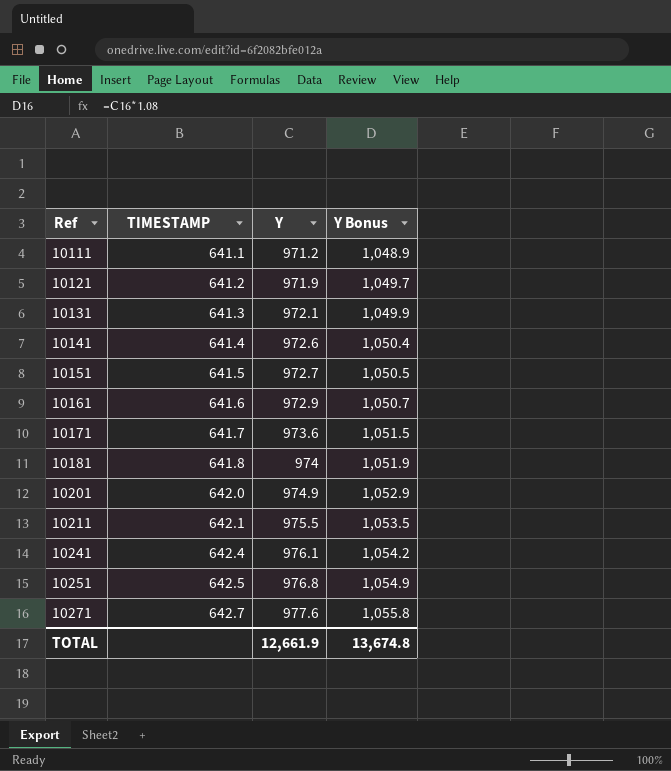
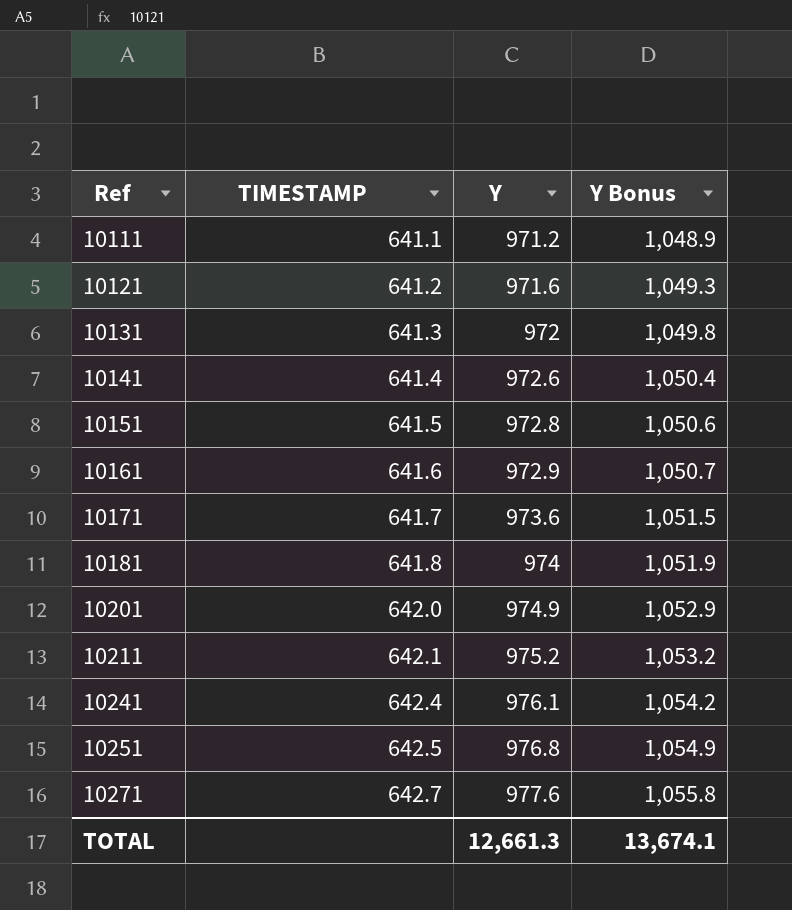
10121 | Y: 971.9 -> 971.6
10121 | Y Bonus: 1,049.7 -> 1,049.3
10131 | Y: 972.1 -> 972
10131 | Y Bonus: 1,049.9 -> 1,049.8
10151 | Y: 972.7 -> 972.8
10151 | Y Bonus: 1,050.5 -> 1,050.6
10211 | Y: 975.5 -> 975.2
10211 | Y Bonus: 1,053.5 -> 1,053.2
TOTAL | Y: 12,661.9 -> 12,661.3
TOTAL | Y Bonus: 13,674.8 -> 13,674.1

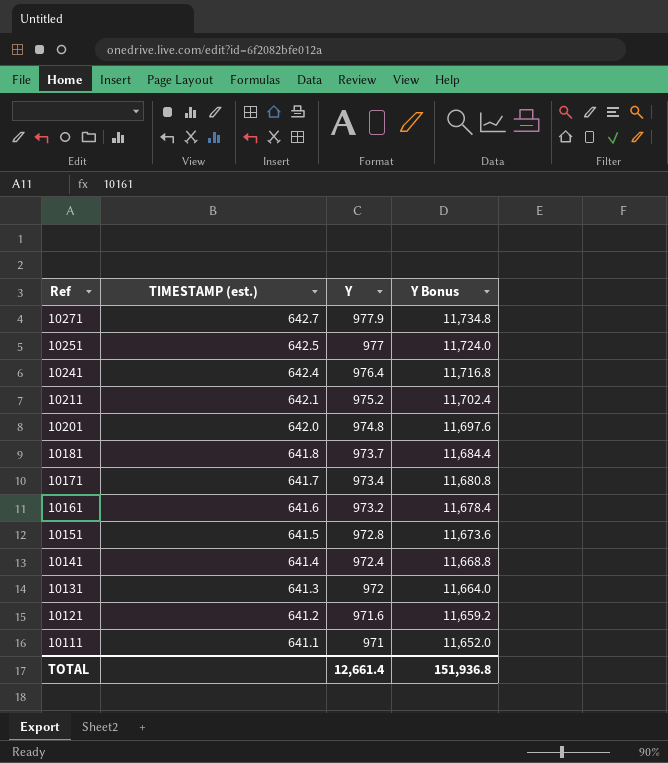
row order: Ref ascending -> Ref descending
column name: TIMESTAMP -> TIMESTAMP (est.)
column Y Bonus | formula: [Y] * 1.08 -> [Y] * 12
10271 | Y: 977.6 -> 977.9
10251 | Y: 976.8 -> 977
10241 | Y: 976.1 -> 976.4
10201 | Y: 974.9 -> 974.8
10181 | Y: 974 -> 973.7
10171 | Y: 973.6 -> 973.4
10161 | Y: 972.9 -> 973.2
10141 | Y: 972.6 -> 972.4
10111 | Y: 971.2 -> 971
TOTAL | Y: 12,661.3 -> 12,661.4
TOTAL | Y Bonus: 13,674.1 -> 151,936.8

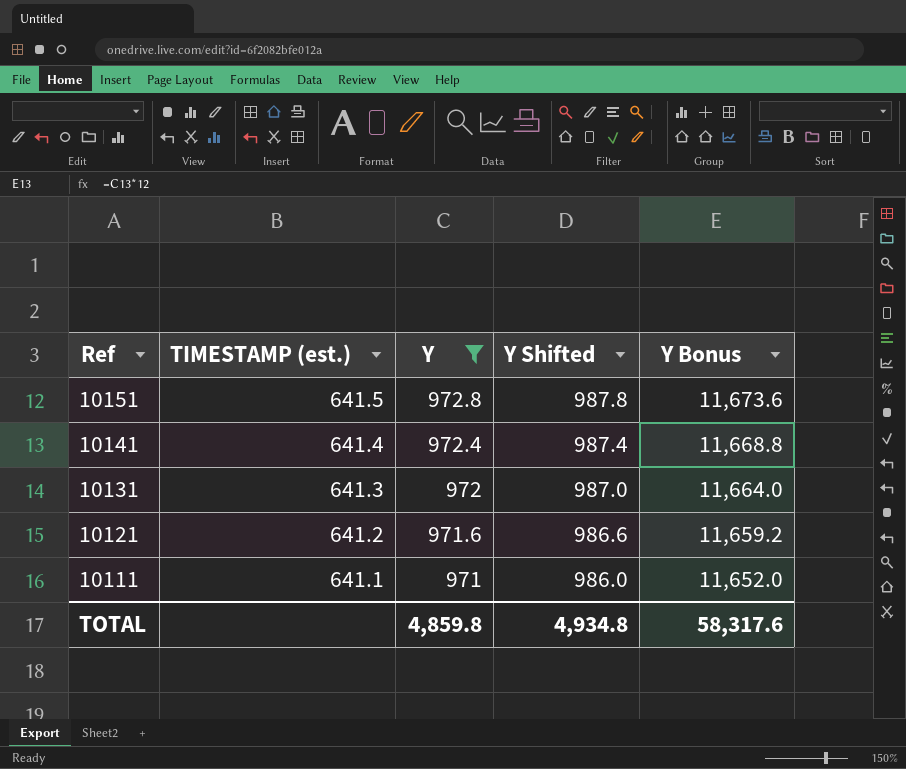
filter: none -> Y <= 972.8
column Y Shifted | formula: none -> [Y] + 15
TOTAL | Y: 12,661.4 -> 4,859.8
TOTAL | Y Bonus: 151,936.8 -> 58,317.6

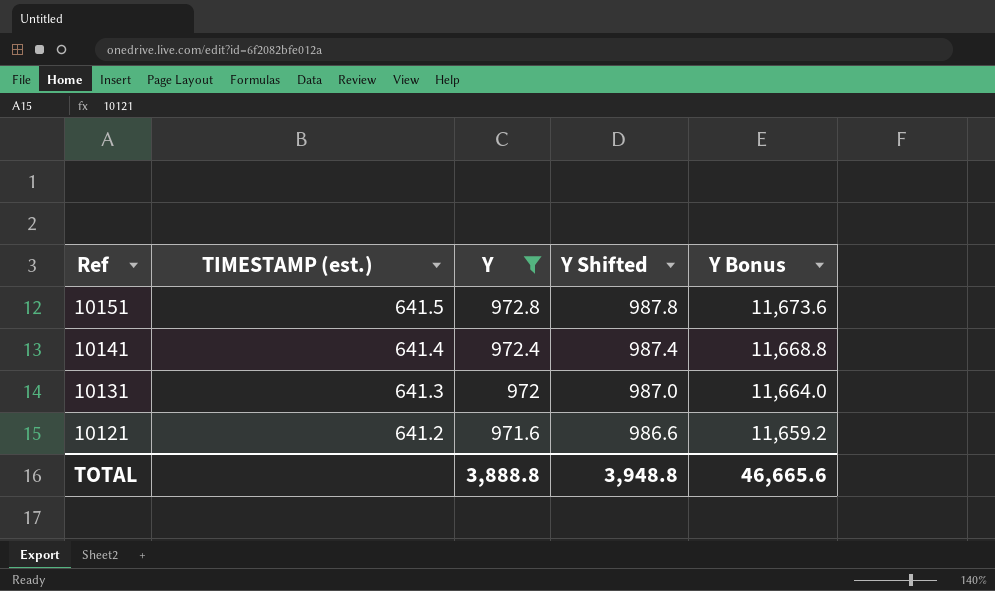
row 10111: 641.1 | 971 | 986.0 | 11,652.0 -> none
TOTAL | Y: 4,859.8 -> 3,888.8
TOTAL | Y Shifted: 4,934.8 -> 3,948.8
TOTAL | Y Bonus: 58,317.6 -> 46,665.6

